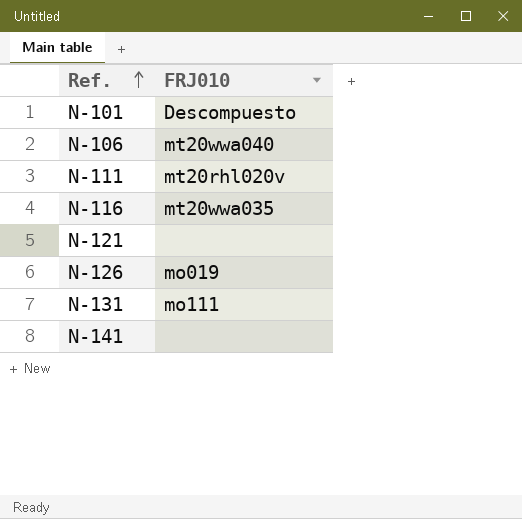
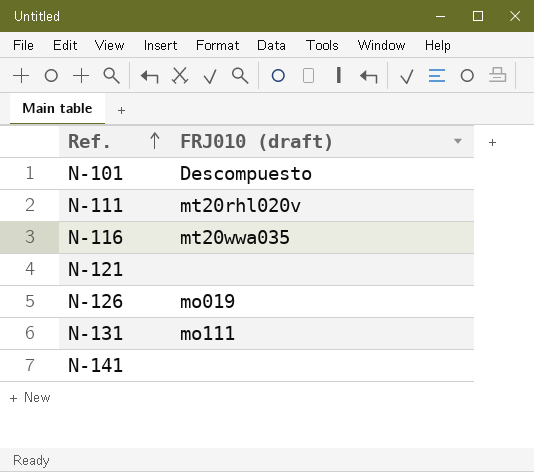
column name: FRJ010 -> FRJ010 (draft)
row N-106: mt20wwa040 -> none

